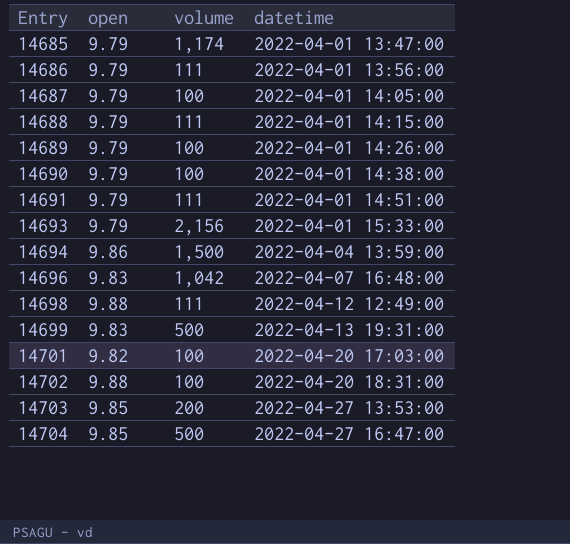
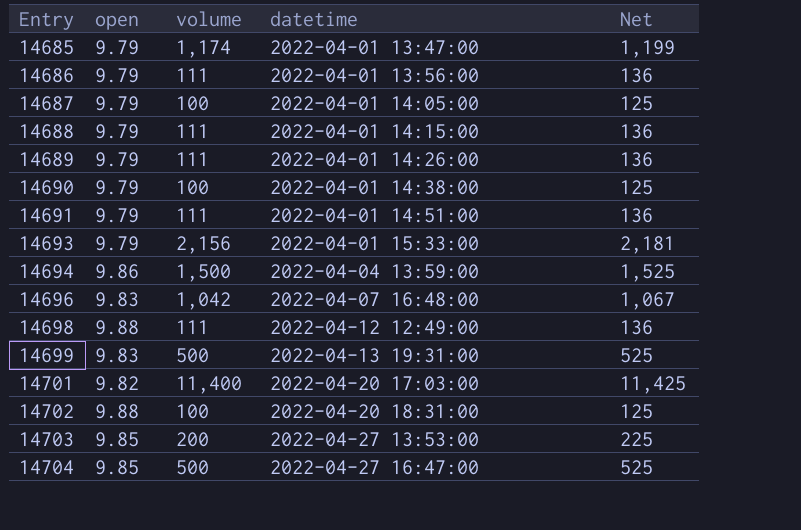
column Net | formula: none -> [volume] + 25
14689 | volume: 100 -> 111
14701 | volume: 100 -> 11,400

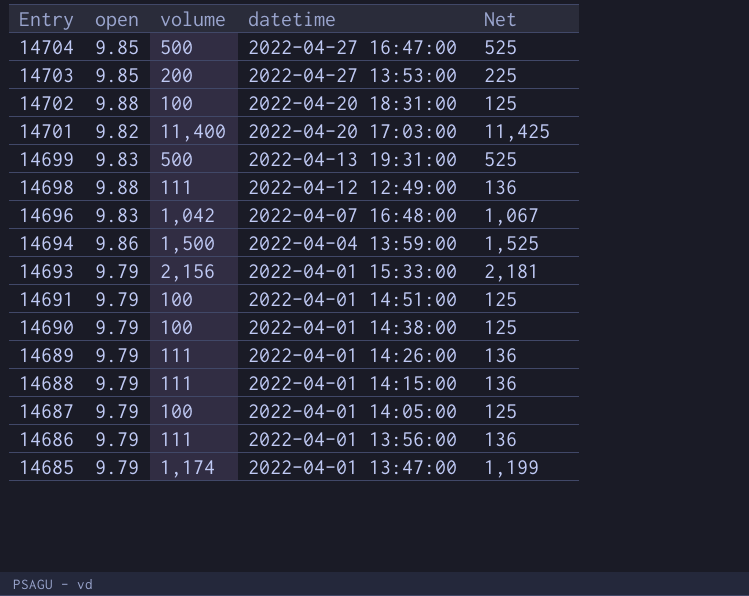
row order: Entry ascending -> Entry descending
14691 | volume: 111 -> 100
14691 | Net: 136 -> 125

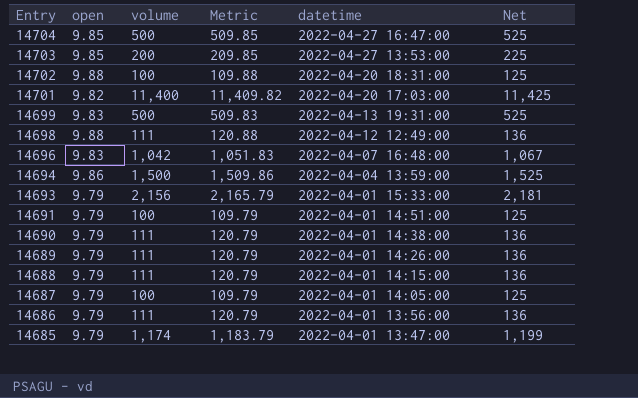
column Metric | formula: none -> [open] + [volume]
14690 | volume: 100 -> 111
14690 | Net: 125 -> 136

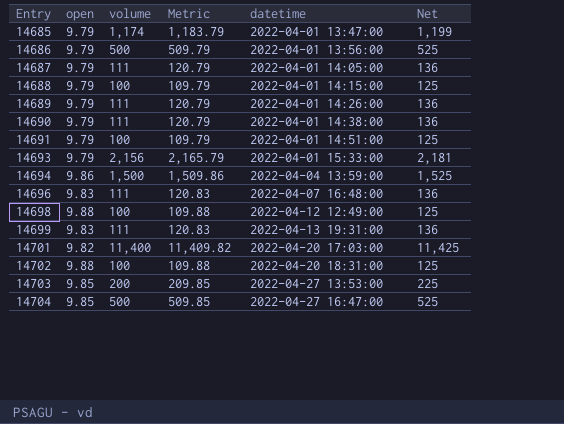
row order: Entry descending -> Entry ascending
14686 | volume: 111 -> 500
14686 | Metric: 120.79 -> 509.79
14686 | Net: 136 -> 525
14687 | volume: 100 -> 111
14687 | Metric: 109.79 -> 120.79
14687 | Net: 125 -> 136
14688 | volume: 111 -> 100
14688 | Metric: 120.79 -> 109.79
14688 | Net: 136 -> 125
14696 | volume: 1,042 -> 111
14696 | Metric: 1,051.83 -> 120.83
14696 | Net: 1,067 -> 136
14698 | volume: 111 -> 100
14698 | Metric: 120.88 -> 109.88
14698 | Net: 136 -> 125
14699 | volume: 500 -> 111
14699 | Metric: 509.83 -> 120.83
14699 | Net: 525 -> 136

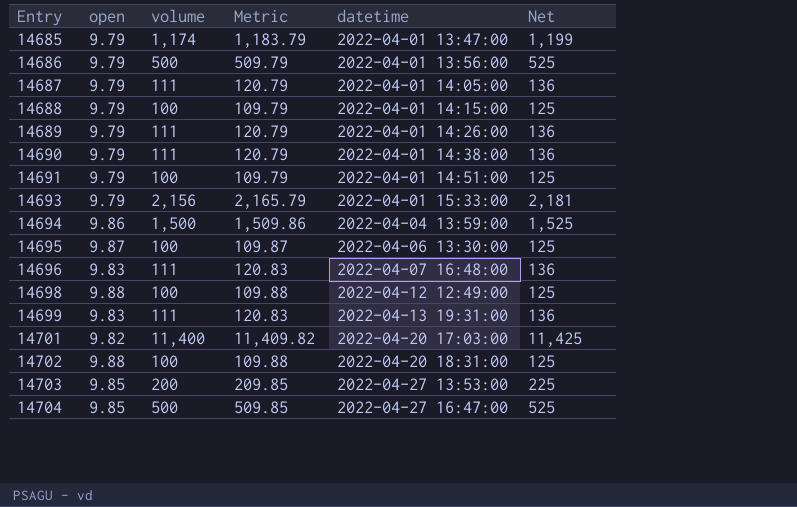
row 14695: none -> 9.87 | 100 | 109.87 | 2022-04-06 13:30:00 | 125

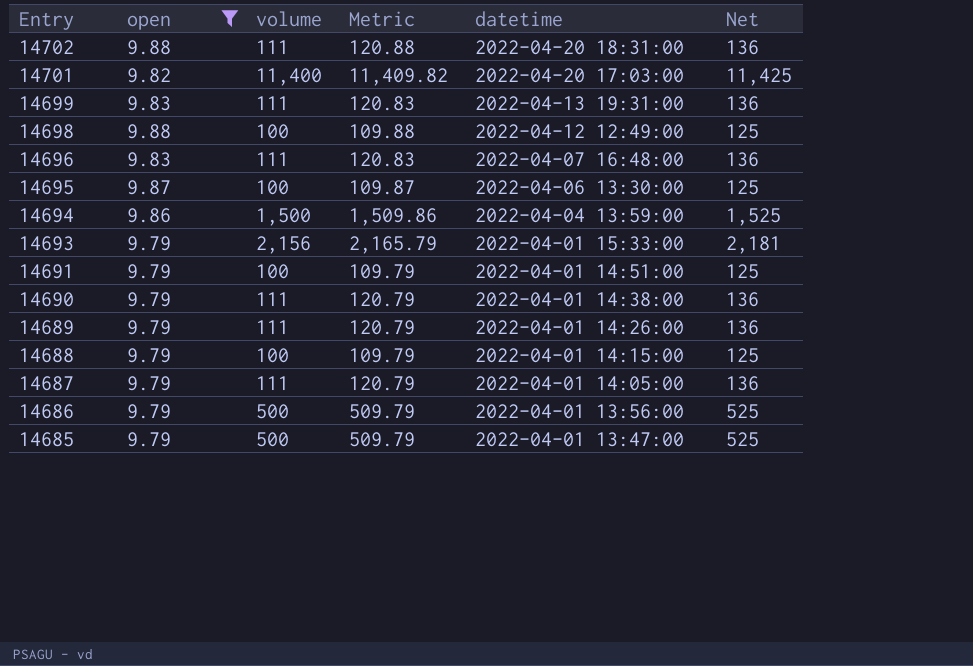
filter: none -> open != 9.85
row order: Entry ascending -> Entry descending
14702 | volume: 100 -> 111
14702 | Metric: 109.88 -> 120.88
14702 | Net: 125 -> 136
14685 | volume: 1,174 -> 500
14685 | Metric: 1,183.79 -> 509.79
14685 | Net: 1,199 -> 525

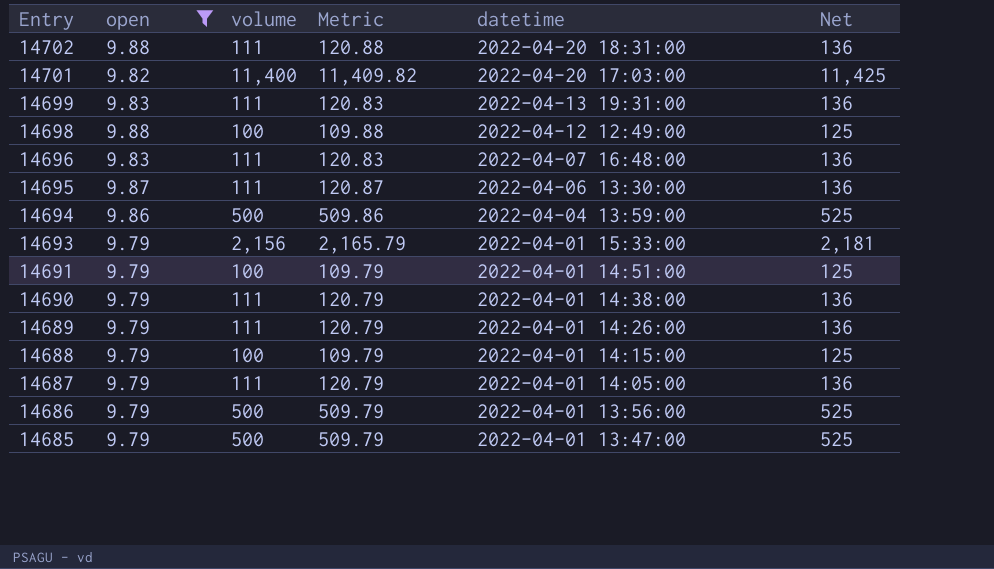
14695 | volume: 100 -> 111
14695 | Metric: 109.87 -> 120.87
14695 | Net: 125 -> 136
14694 | volume: 1,500 -> 500
14694 | Metric: 1,509.86 -> 509.86
14694 | Net: 1,525 -> 525

